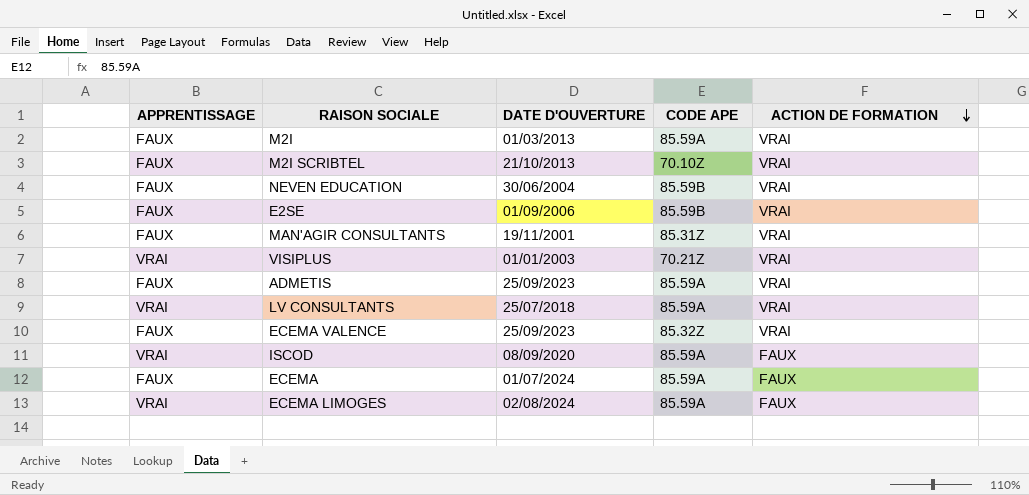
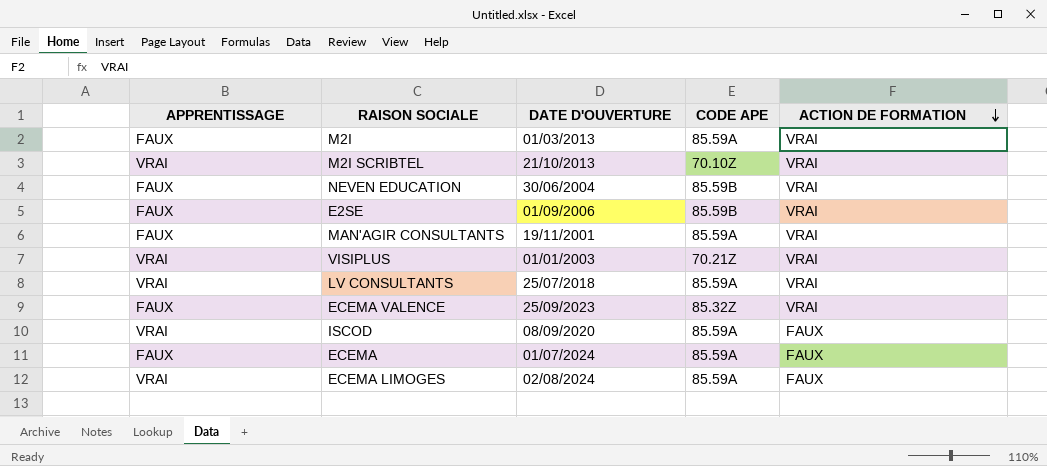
row ADMETIS: FAUX | 25/09/2023 | 85.59A | VRAI -> none
M2I SCRIBTEL | APPRENTISSAGE: FAUX -> VRAI
MAN'AGIR CONSULTANTS | CODE APE: 85.31Z -> 85.59A

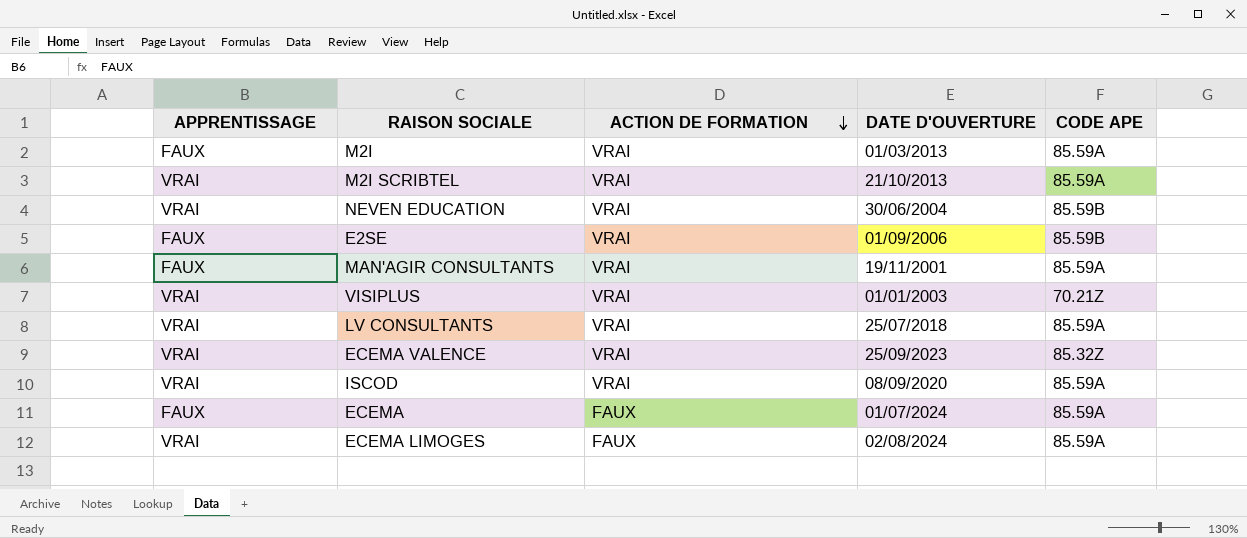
column ACTION DE FORMATION | position: 5 -> 3
M2I SCRIBTEL | CODE APE: 70.10Z -> 85.59A
NEVEN EDUCATION | APPRENTISSAGE: FAUX -> VRAI
ECEMA VALENCE | APPRENTISSAGE: FAUX -> VRAI
ISCOD | ACTION DE FORMATION: FAUX -> VRAI

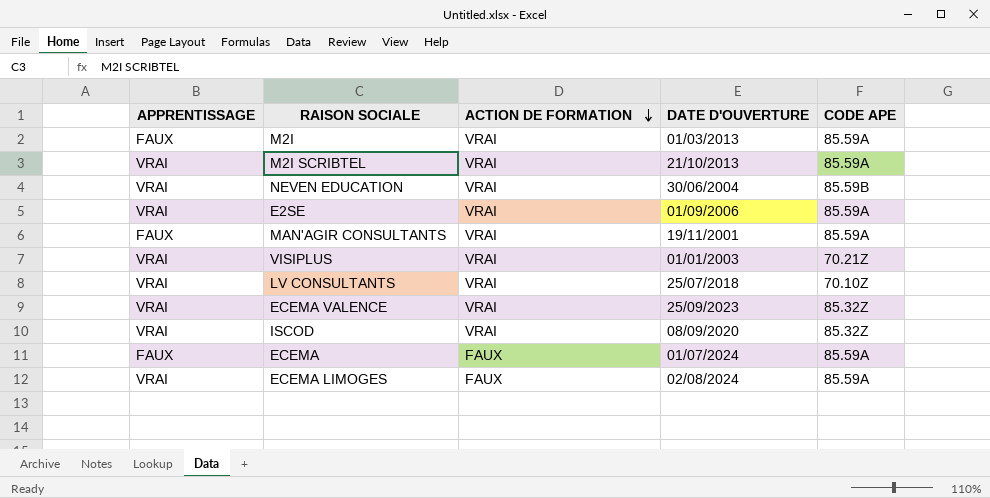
E2SE | APPRENTISSAGE: FAUX -> VRAI
E2SE | CODE APE: 85.59B -> 85.59A
LV CONSULTANTS | CODE APE: 85.59A -> 70.10Z
ISCOD | CODE APE: 85.59A -> 85.32Z

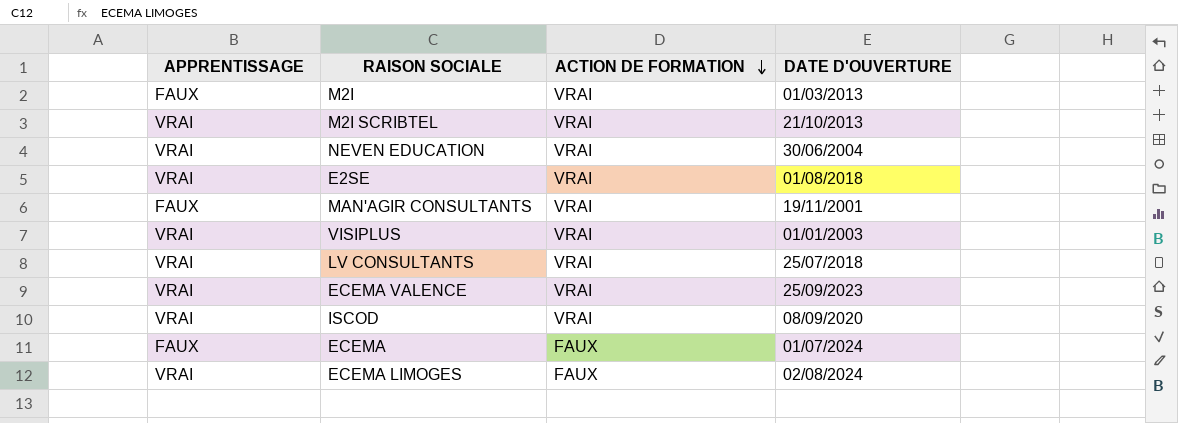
column CODE APE | position: 5 -> none
E2SE | DATE D'OUVERTURE: 01/09/2006 -> 01/08/2018

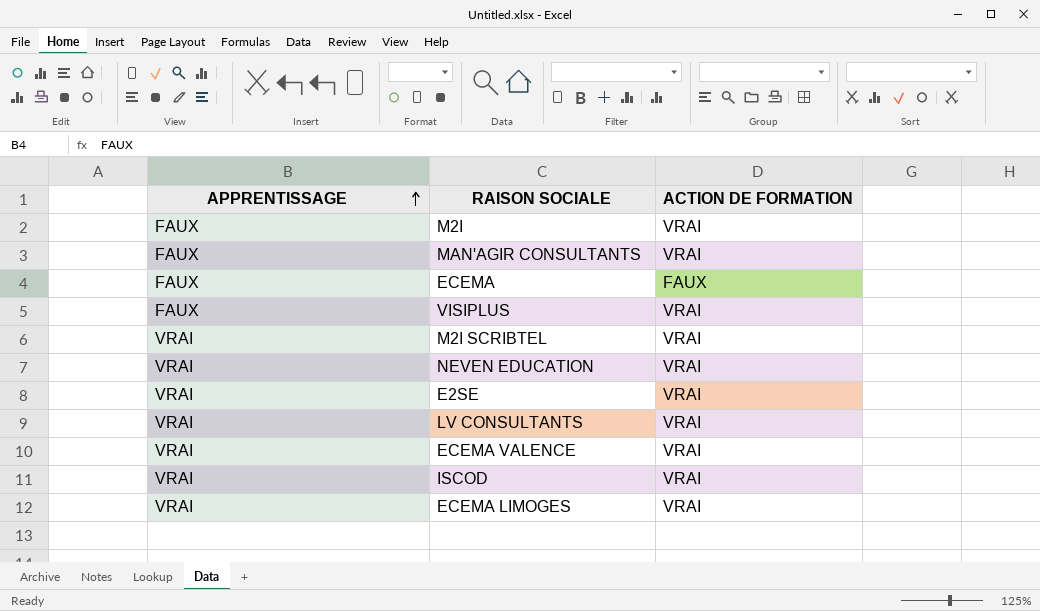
row order: ACTION DE FORMATION descending -> APPRENTISSAGE ascending
column DATE D'OUVERTURE | position: 4 -> none
VISIPLUS | APPRENTISSAGE: VRAI -> FAUX
ECEMA LIMOGES | ACTION DE FORMATION: FAUX -> VRAI

